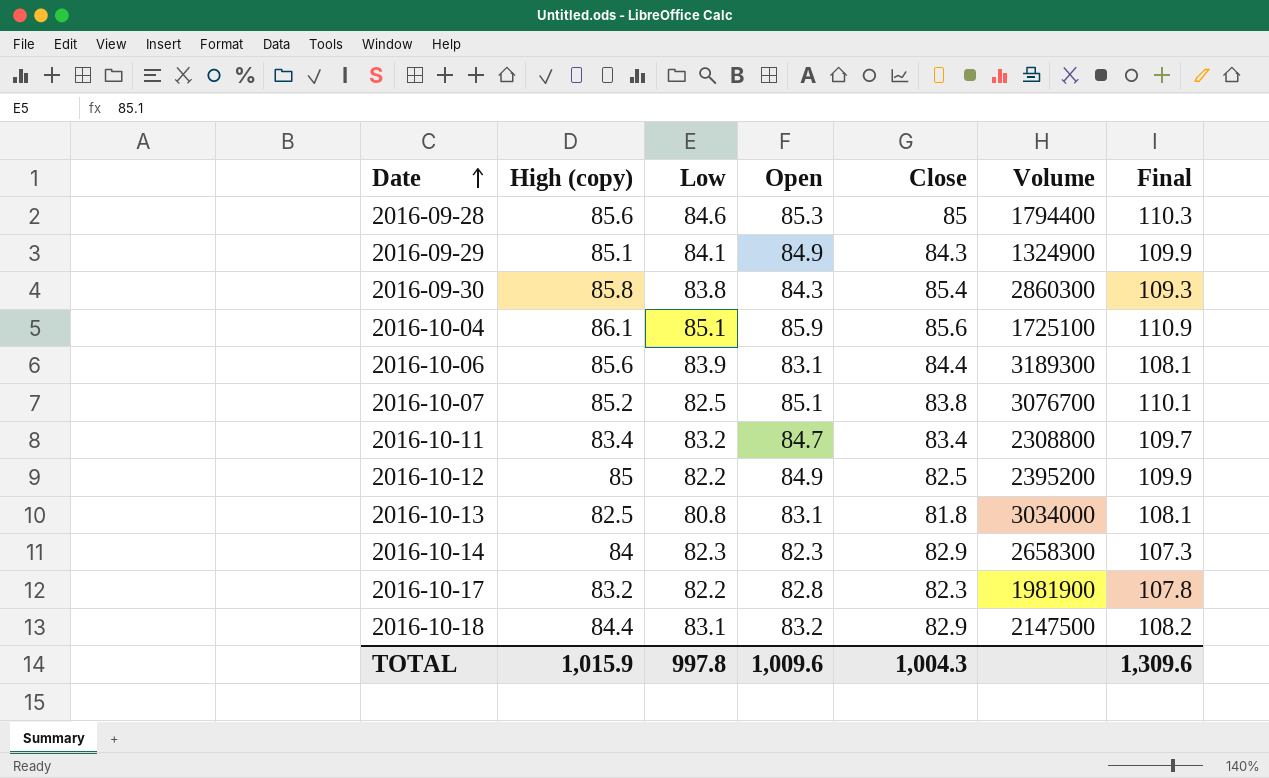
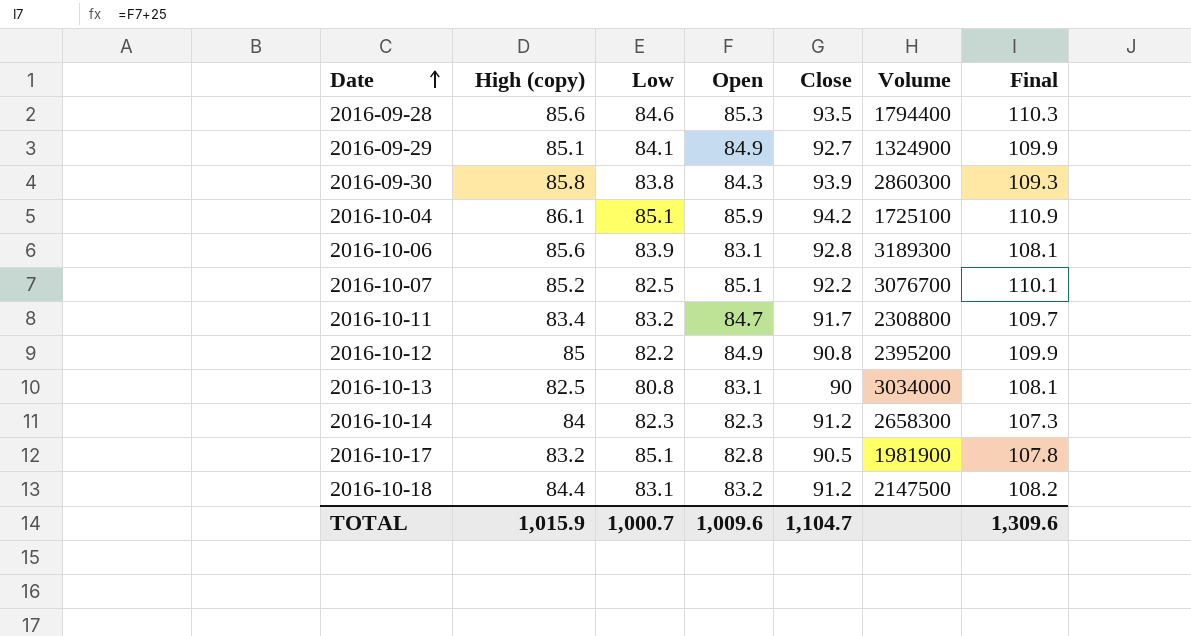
2016-09-28 | Close: 85 -> 93.5
2016-09-29 | Close: 84.3 -> 92.7
2016-09-30 | Close: 85.4 -> 93.9
2016-10-04 | Close: 85.6 -> 94.2
2016-10-06 | Close: 84.4 -> 92.8
2016-10-07 | Close: 83.8 -> 92.2
2016-10-11 | Close: 83.4 -> 91.7
2016-10-12 | Close: 82.5 -> 90.8
2016-10-13 | Close: 81.8 -> 90
2016-10-14 | Close: 82.9 -> 91.2
2016-10-17 | Low: 82.2 -> 85.1
2016-10-17 | Close: 82.3 -> 90.5
2016-10-18 | Close: 82.9 -> 91.2
TOTAL | Low: 997.8 -> 1,000.7
TOTAL | Close: 1,004.3 -> 1,104.7

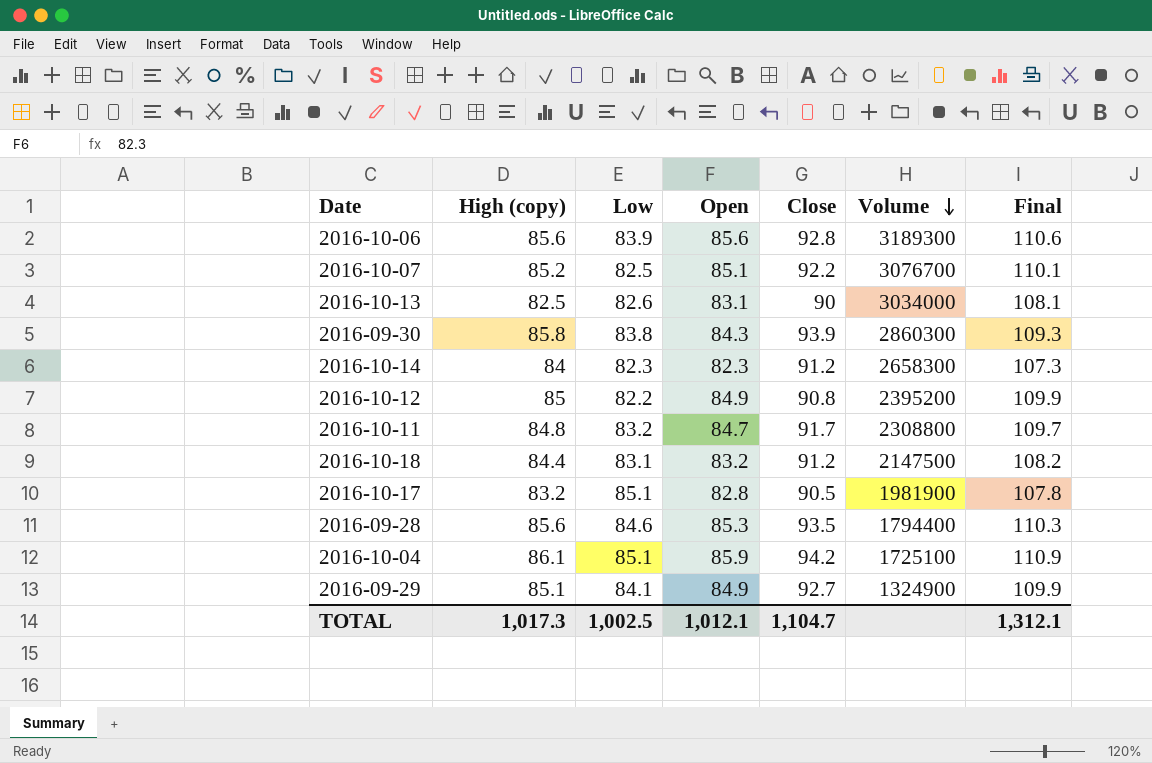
row order: Date ascending -> Volume descending
2016-10-06 | Open: 83.1 -> 85.6
2016-10-06 | Final: 108.1 -> 110.6
2016-10-13 | Low: 80.8 -> 82.6
2016-10-11 | High (copy): 83.4 -> 84.8
TOTAL | High (copy): 1,015.9 -> 1,017.3
TOTAL | Low: 1,000.7 -> 1,002.5
TOTAL | Open: 1,009.6 -> 1,012.1
TOTAL | Final: 1,309.6 -> 1,312.1

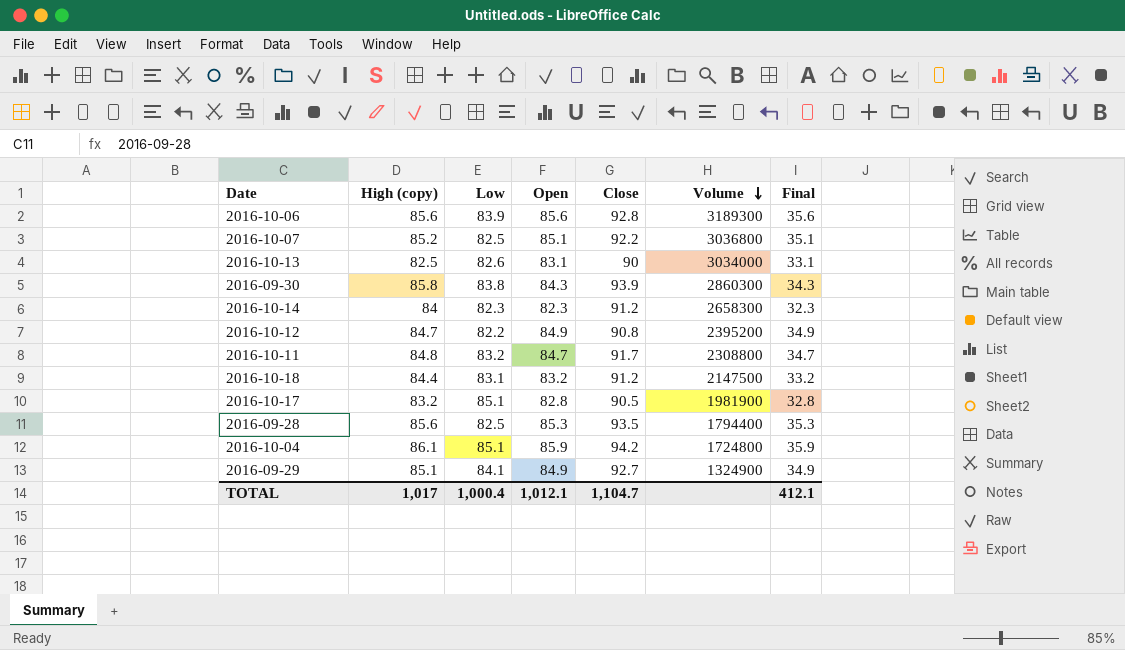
column Final | formula: [Open] + 25 -> [Open] - 50
2016-10-07 | Volume: 3076700 -> 3036800
2016-10-12 | High (copy): 85 -> 84.7
2016-09-28 | Low: 84.6 -> 82.5
2016-10-04 | Volume: 1725100 -> 1724800
TOTAL | High (copy): 1,017.3 -> 1,017
TOTAL | Low: 1,002.5 -> 1,000.4
TOTAL | Final: 1,312.1 -> 412.1

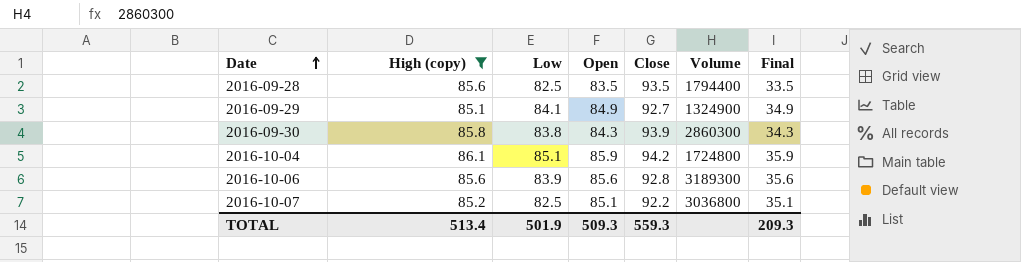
filter: none -> High (copy) >= 85.1
row order: Volume descending -> Date ascending
2016-09-28 | Open: 85.3 -> 83.5
2016-09-28 | Final: 35.3 -> 33.5
TOTAL | High (copy): 1,017 -> 513.4
TOTAL | Low: 1,000.4 -> 501.9
TOTAL | Open: 1,012.1 -> 509.3
TOTAL | Close: 1,104.7 -> 559.3
TOTAL | Final: 412.1 -> 209.3

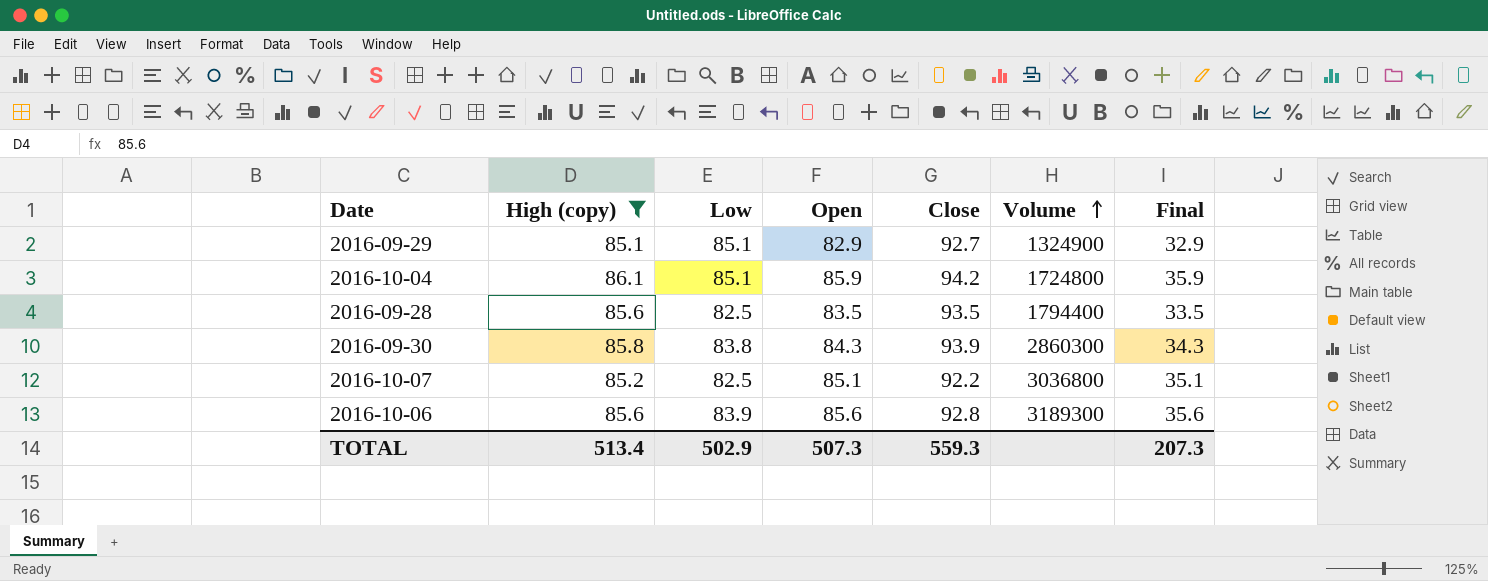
row order: Date ascending -> Volume ascending
2016-09-29 | Low: 84.1 -> 85.1
2016-09-29 | Open: 84.9 -> 82.9
2016-09-29 | Final: 34.9 -> 32.9
TOTAL | Low: 501.9 -> 502.9
TOTAL | Open: 509.3 -> 507.3
TOTAL | Final: 209.3 -> 207.3

